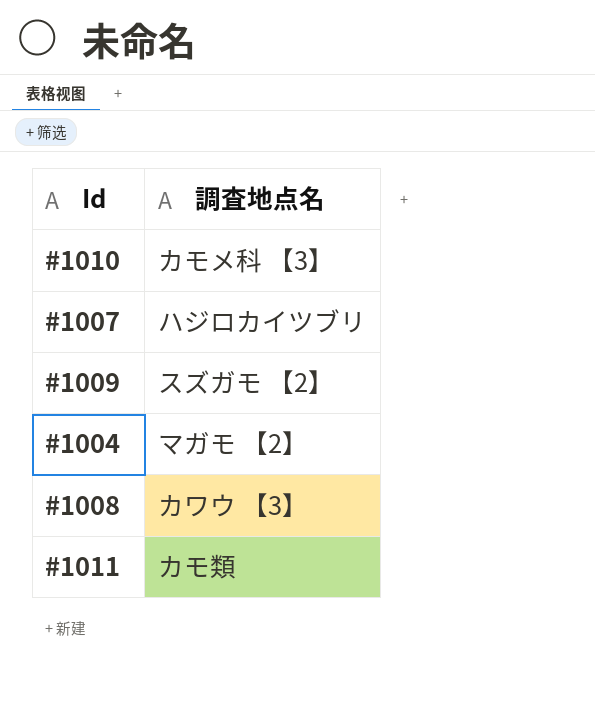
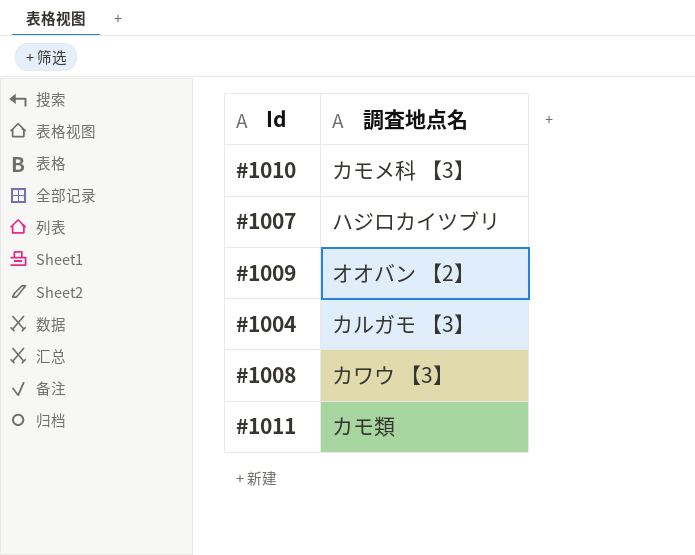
#1009 | 調査地点名: スズガモ 【2】 -> オオバン 【2】
#1004 | 調査地点名: マガモ 【2】 -> カルガモ 【3】

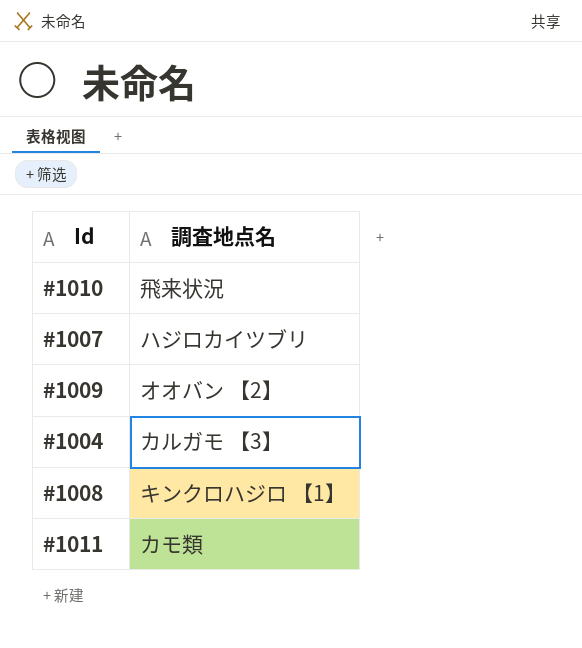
#1010 | 調査地点名: カモメ科 【3】 -> 飛来状況
#1008 | 調査地点名: カワウ 【3】 -> キンクロハジロ 【1】

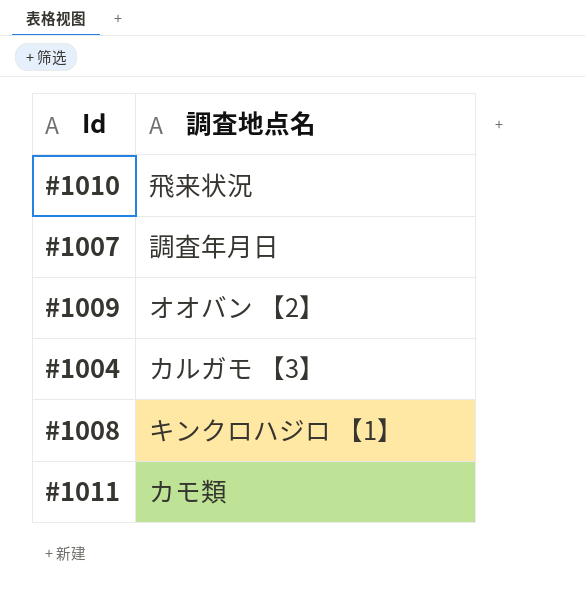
#1007 | 調査地点名: ハジロカイツブリ -> 調査年月日

